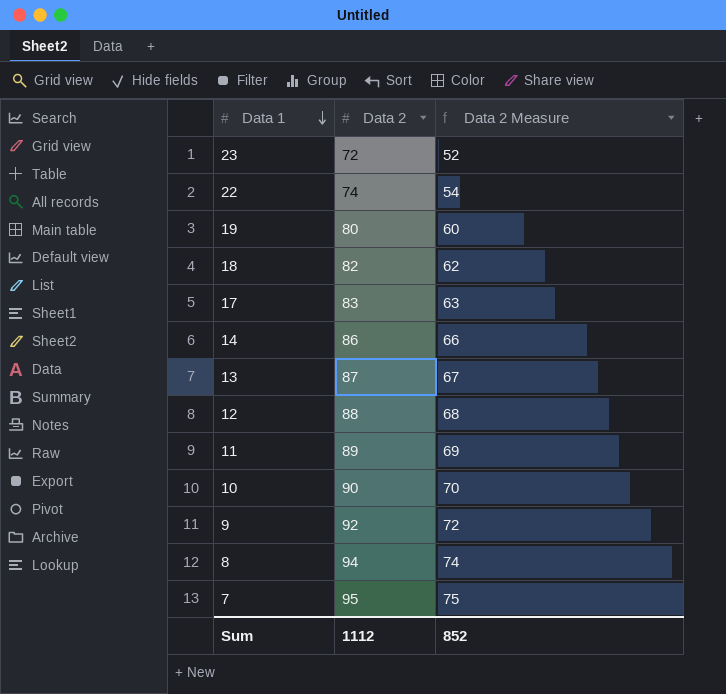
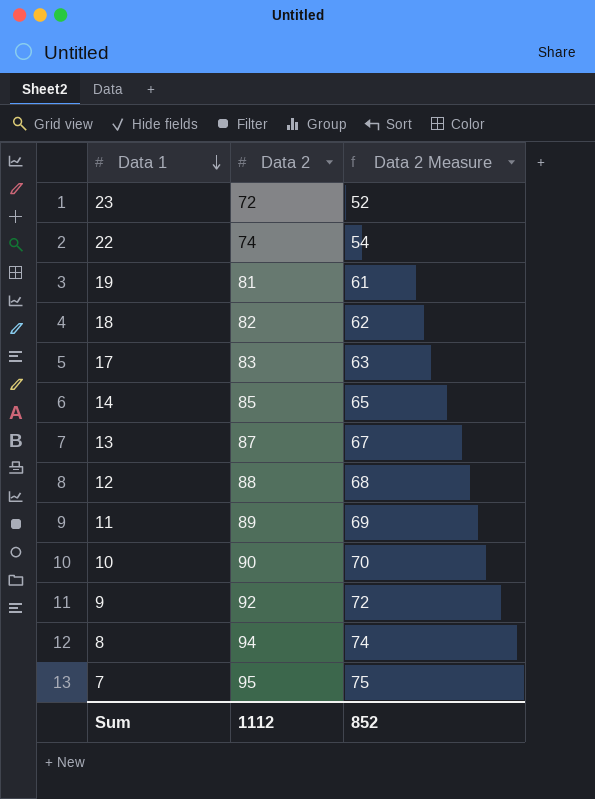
19 | Data 2: 80 -> 81
19 | Data 2 Measure: 60 -> 61
14 | Data 2: 86 -> 85
14 | Data 2 Measure: 66 -> 65

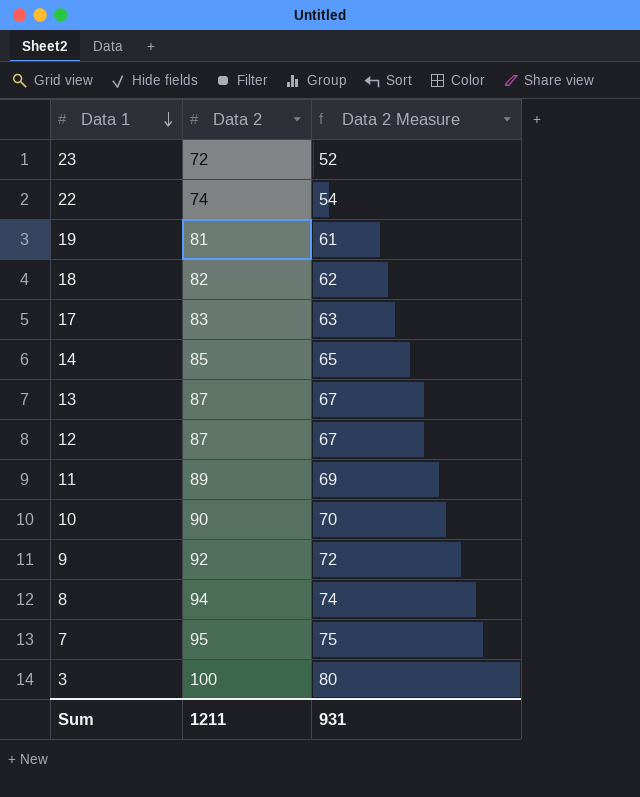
12 | Data 2: 88 -> 87
12 | Data 2 Measure: 68 -> 67
row 3: none -> 100 | 80
Sum | Data 2: 1112 -> 1211
Sum | Data 2 Measure: 852 -> 931

